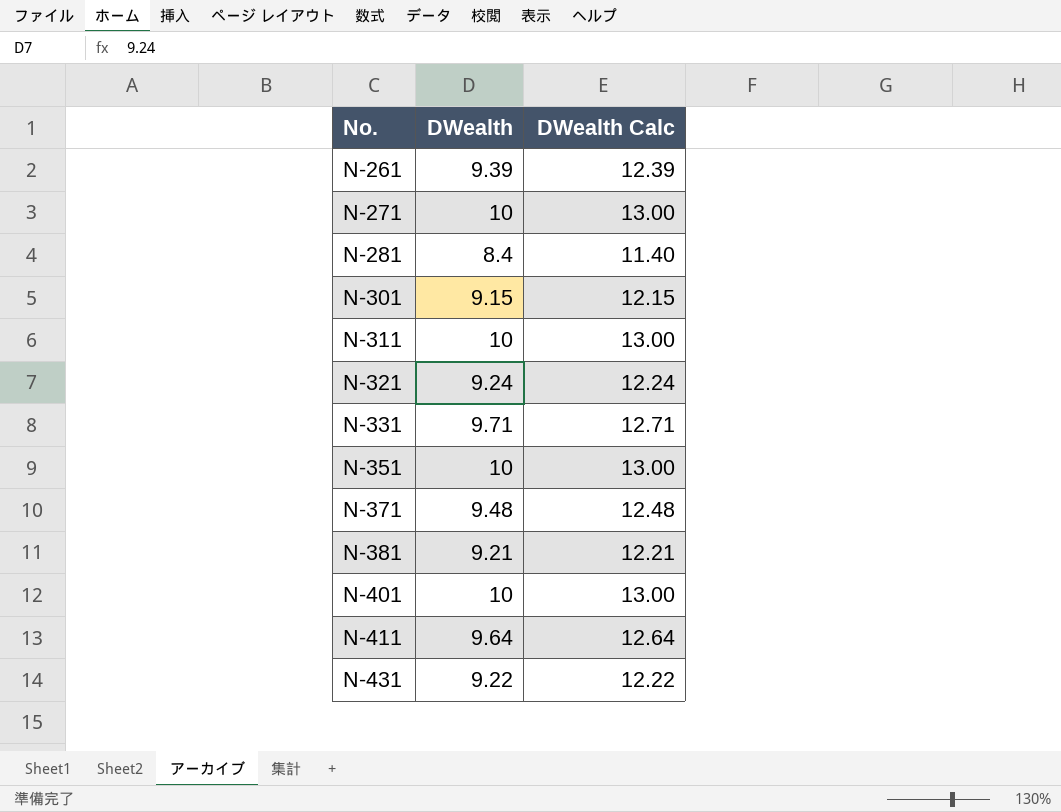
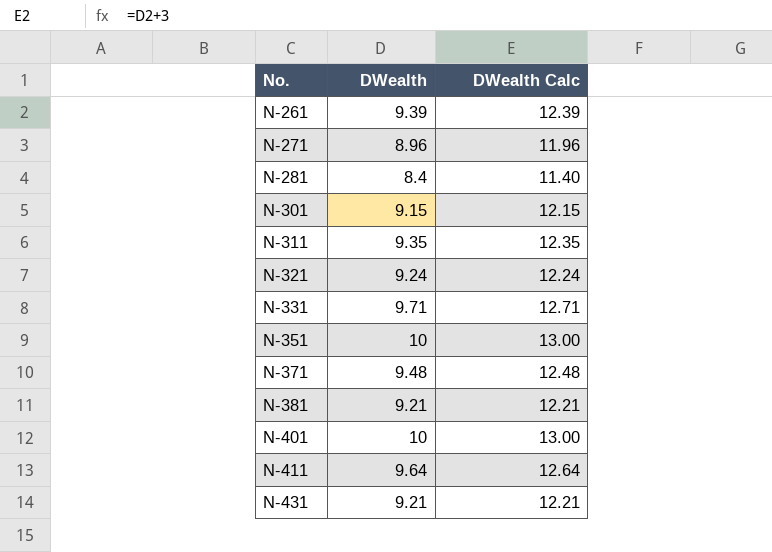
N-271 | DWealth: 10 -> 8.96
N-271 | DWealth Calc: 13.00 -> 11.96
N-311 | DWealth: 10 -> 9.35
N-311 | DWealth Calc: 13.00 -> 12.35
N-431 | DWealth: 9.22 -> 9.21
N-431 | DWealth Calc: 12.22 -> 12.21

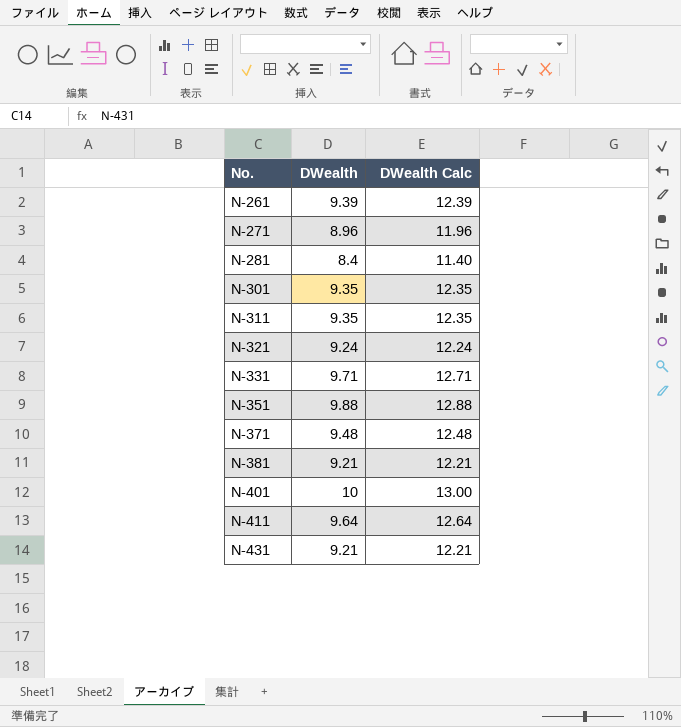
N-301 | DWealth: 9.15 -> 9.35
N-301 | DWealth Calc: 12.15 -> 12.35
N-351 | DWealth: 10 -> 9.88
N-351 | DWealth Calc: 13.00 -> 12.88

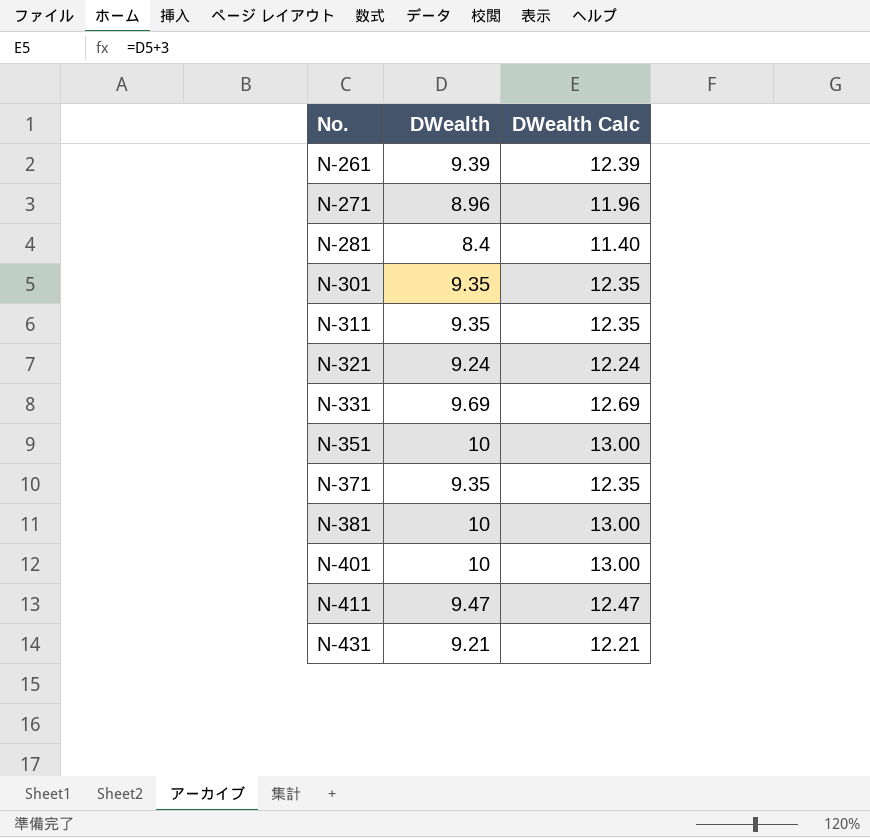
N-331 | DWealth: 9.71 -> 9.69
N-331 | DWealth Calc: 12.71 -> 12.69
N-351 | DWealth: 9.88 -> 10
N-351 | DWealth Calc: 12.88 -> 13.00
N-371 | DWealth: 9.48 -> 9.35
N-371 | DWealth Calc: 12.48 -> 12.35
N-381 | DWealth: 9.21 -> 10
N-381 | DWealth Calc: 12.21 -> 13.00
N-411 | DWealth: 9.64 -> 9.47
N-411 | DWealth Calc: 12.64 -> 12.47

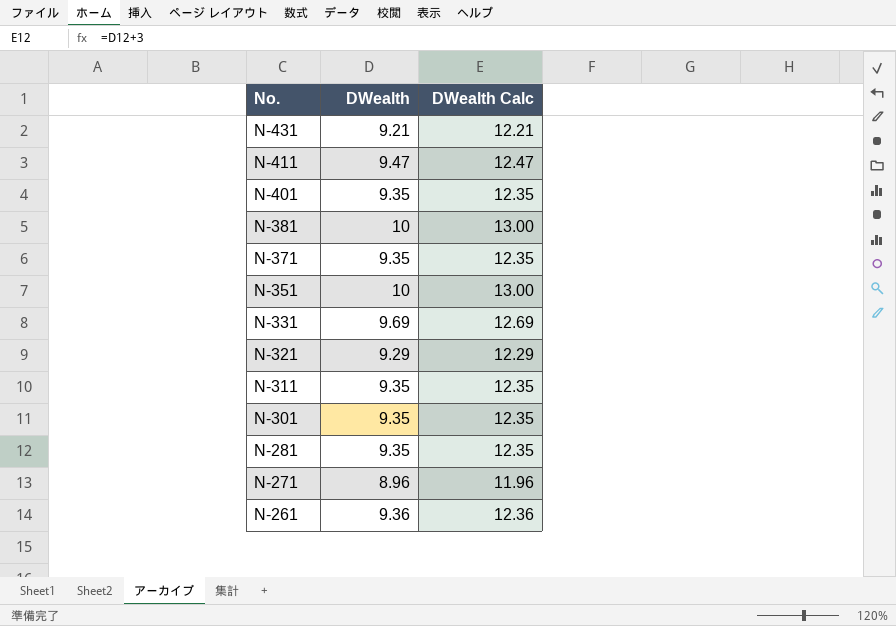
row order: No. ascending -> No. descending
N-401 | DWealth: 10 -> 9.35
N-401 | DWealth Calc: 13.00 -> 12.35
N-321 | DWealth: 9.24 -> 9.29
N-321 | DWealth Calc: 12.24 -> 12.29
N-281 | DWealth: 8.4 -> 9.35
N-281 | DWealth Calc: 11.40 -> 12.35
N-261 | DWealth: 9.39 -> 9.36
N-261 | DWealth Calc: 12.39 -> 12.36

